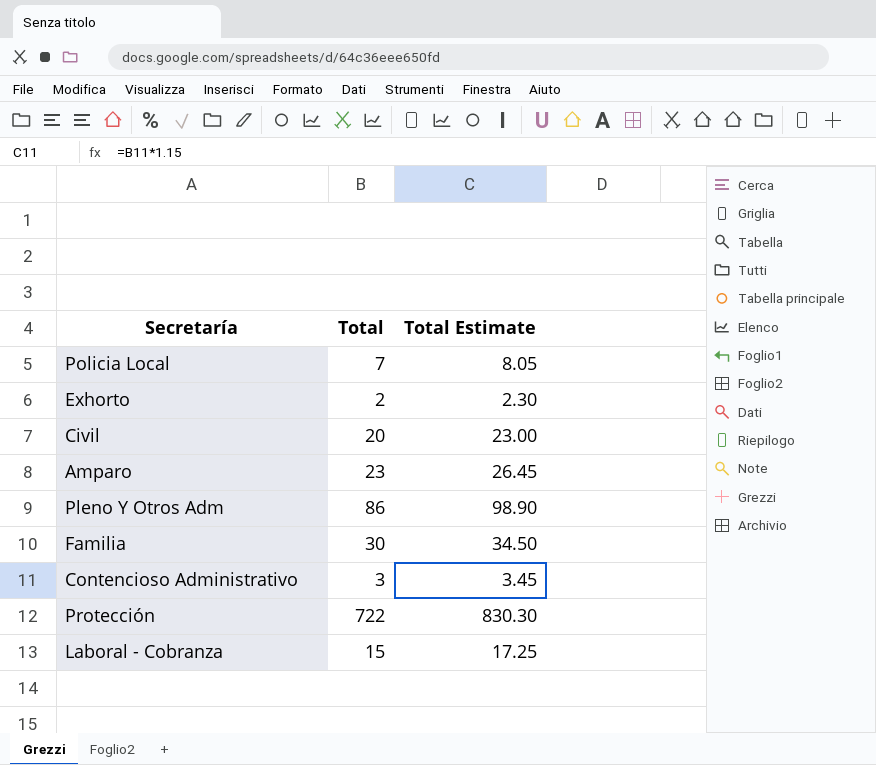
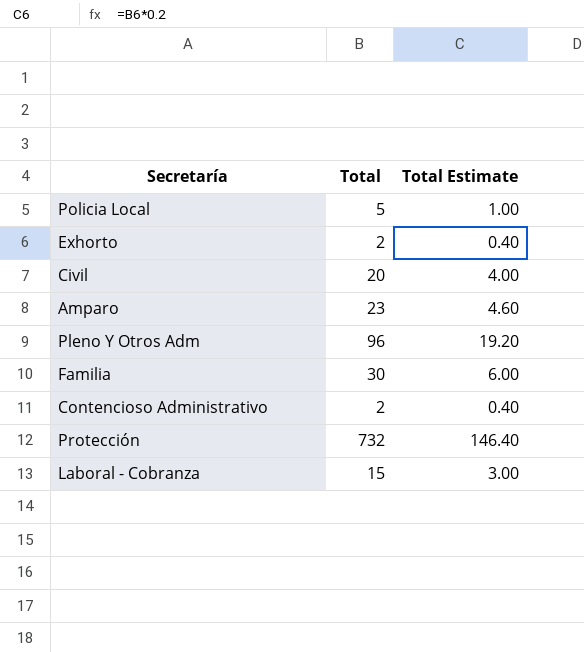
column Total Estimate | formula: [Total] * 1.15 -> [Total] * 0.2
Policia Local | Total: 7 -> 5
Pleno Y Otros Adm | Total: 86 -> 96
Contencioso Administrativo | Total: 3 -> 2
Protección | Total: 722 -> 732

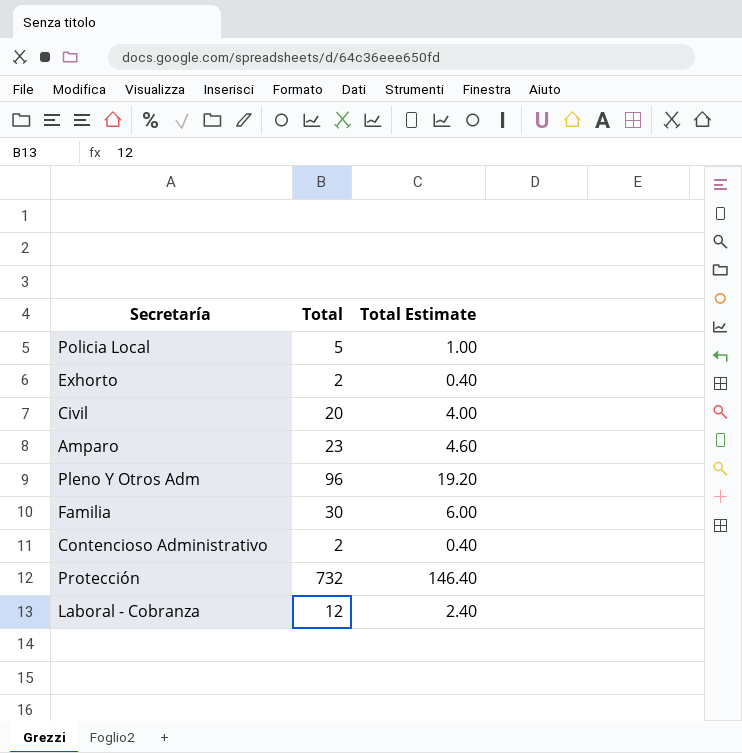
Laboral - Cobranza | Total: 15 -> 12
Laboral - Cobranza | Total Estimate: 3.00 -> 2.40

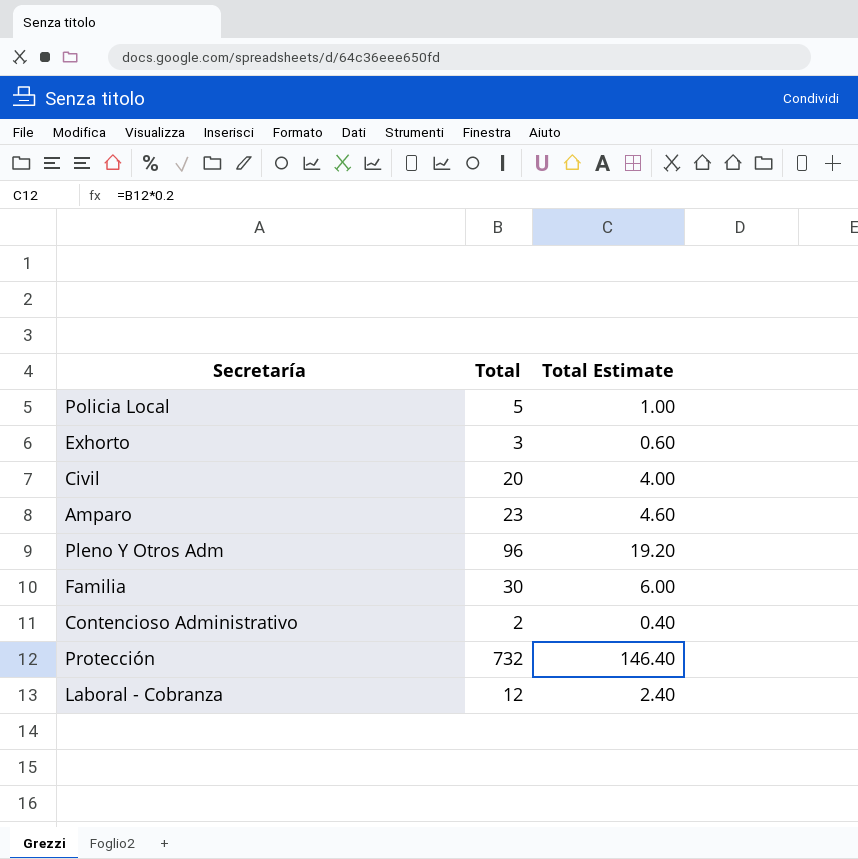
Exhorto | Total: 2 -> 3
Exhorto | Total Estimate: 0.40 -> 0.60

